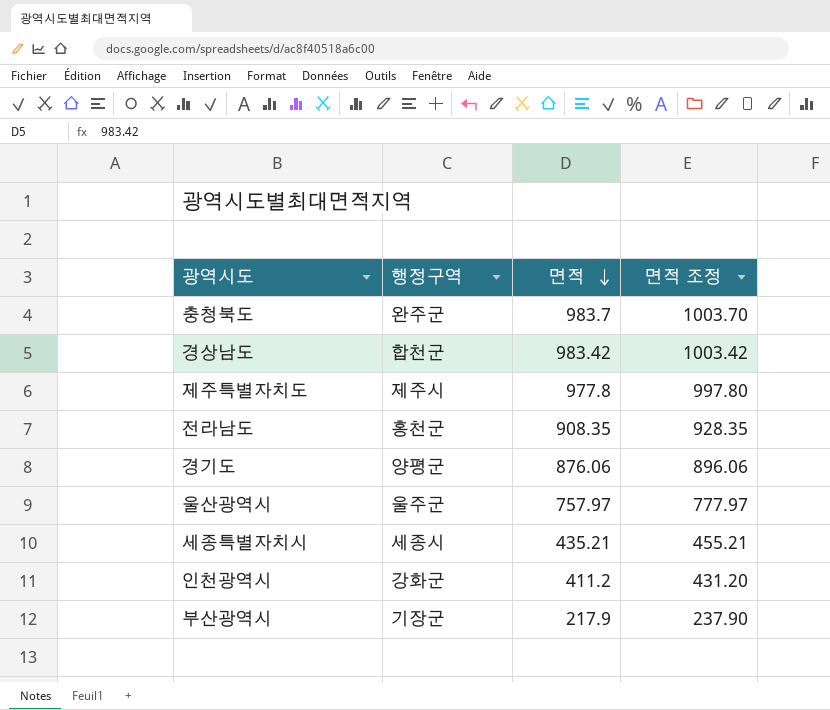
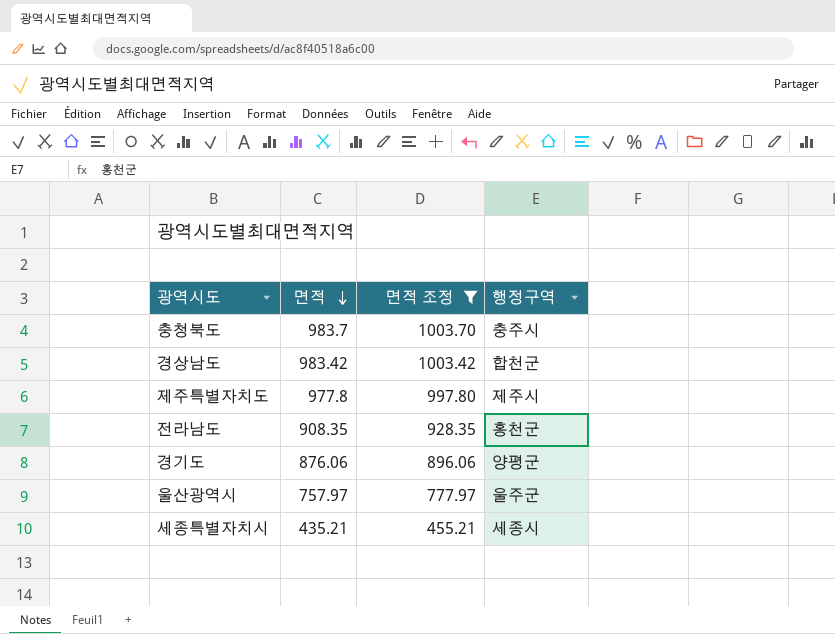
filter: none -> 면적 조정 >= 455.21
column 행정구역 | position: 2 -> 4
충청북도 | 행정구역: 완주군 -> 충주시

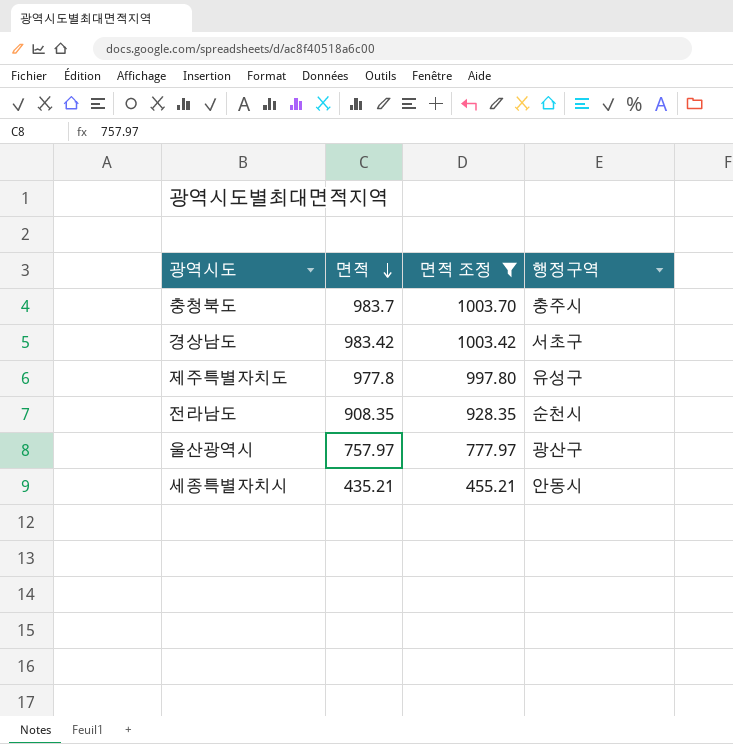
row 경기도: 876.06 | 896.06 | 양평군 -> none
경상남도 | 행정구역: 합천군 -> 서초구
제주특별자치도 | 행정구역: 제주시 -> 유성구
전라남도 | 행정구역: 홍천군 -> 순천시
울산광역시 | 행정구역: 울주군 -> 광산구
세종특별자치시 | 행정구역: 세종시 -> 안동시

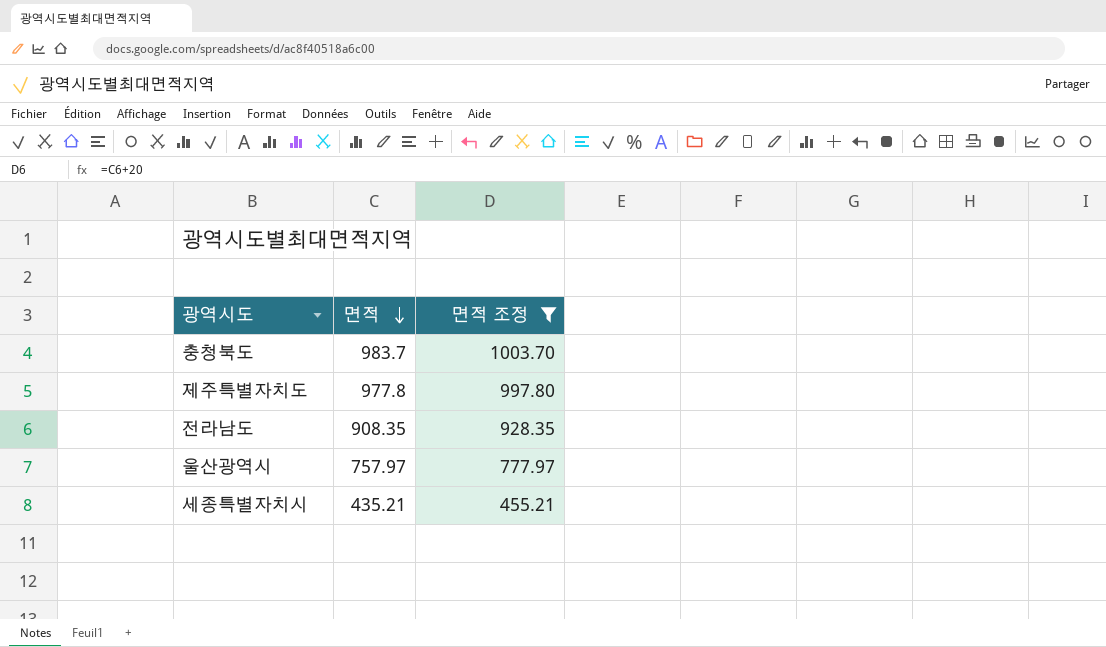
column 행정구역 | position: 4 -> none
row 경상남도: 983.42 | 1003.42 | 서초구 -> none

